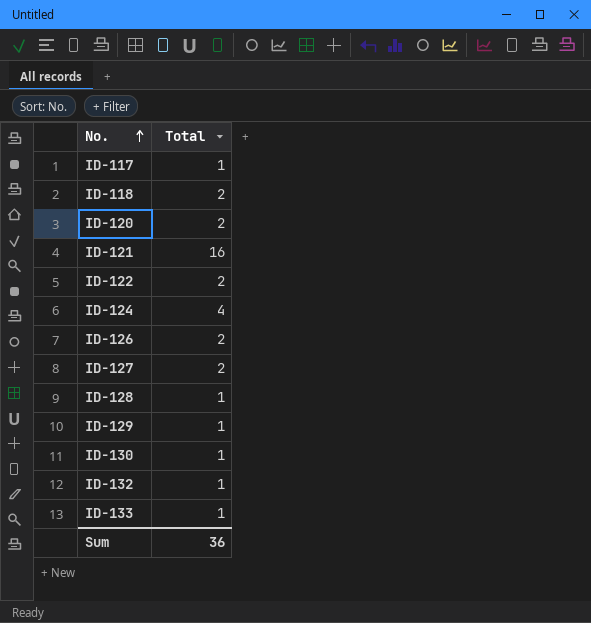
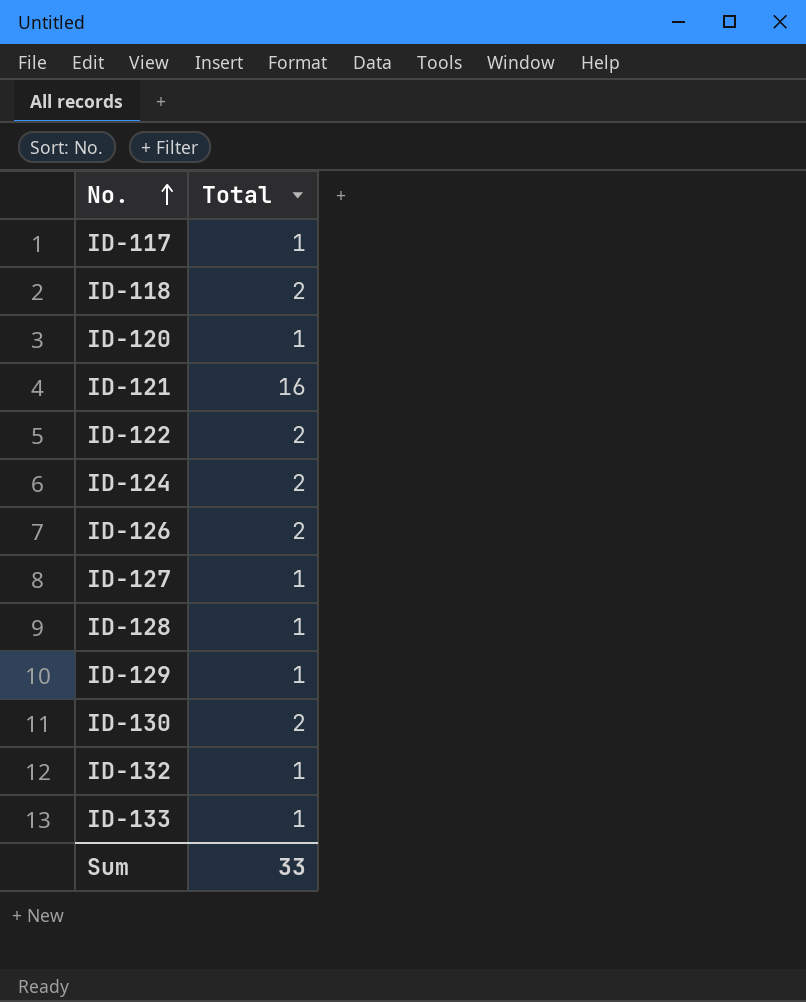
ID-120 | Total: 2 -> 1
ID-124 | Total: 4 -> 2
ID-127 | Total: 2 -> 1
ID-130 | Total: 1 -> 2
Sum | Total: 36 -> 33

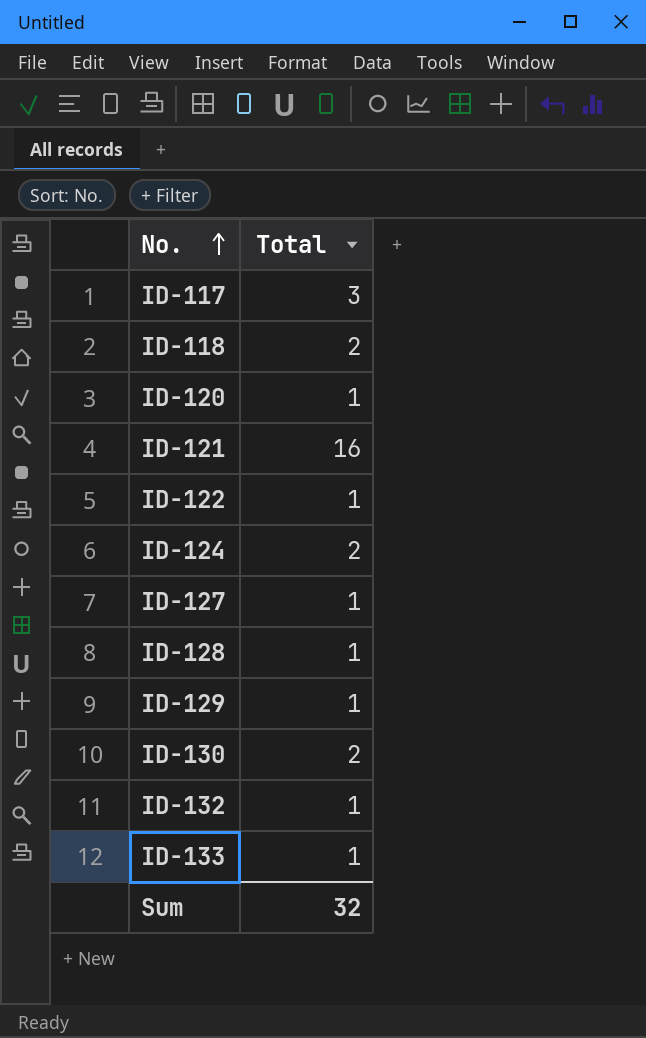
row ID-126: 2 -> none
ID-117 | Total: 1 -> 3
ID-122 | Total: 2 -> 1
Sum | Total: 33 -> 32

